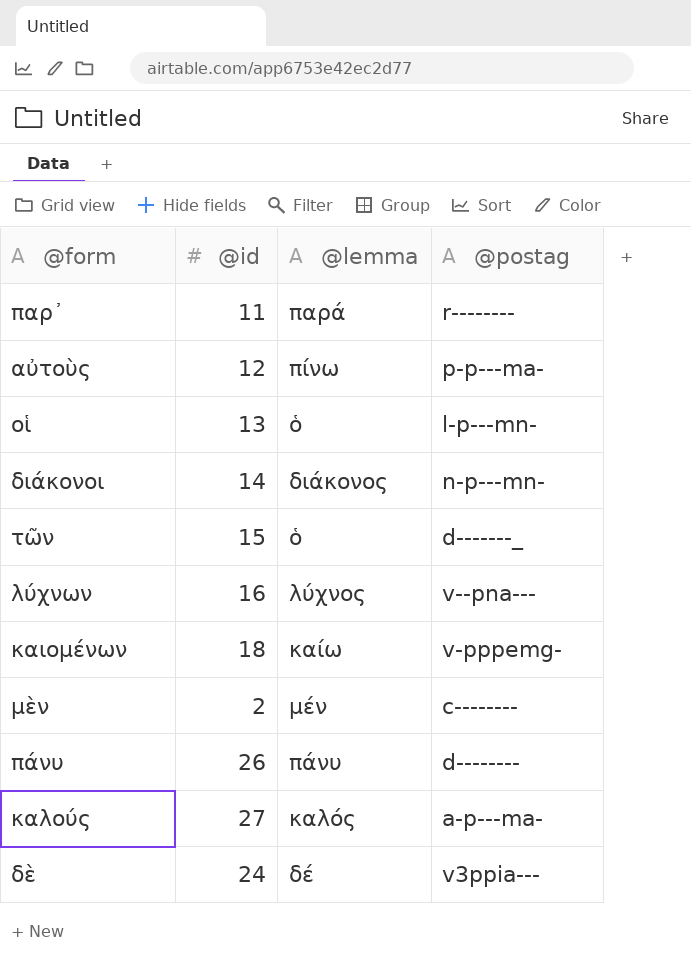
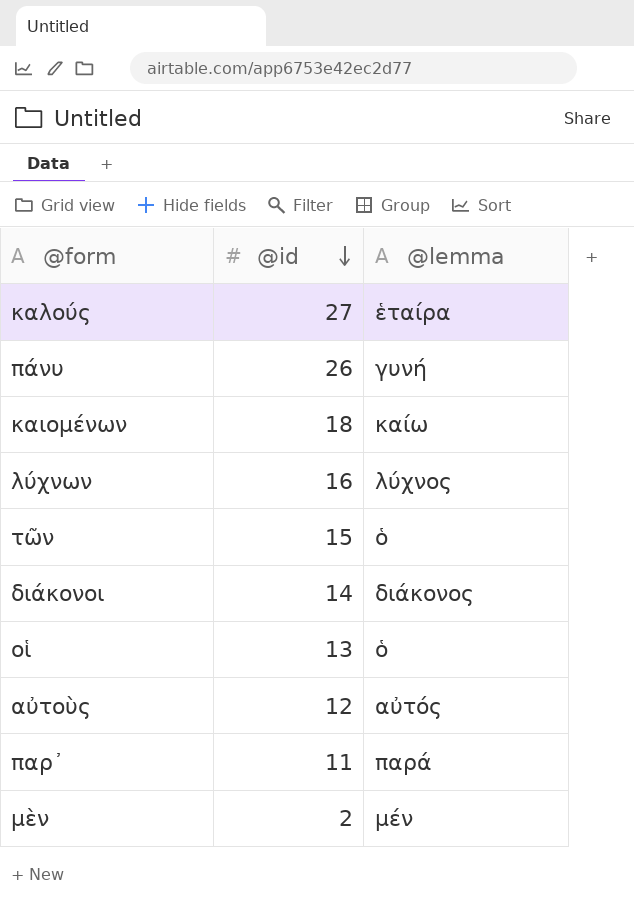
row order: none -> @id descending
column @postag | position: 4 -> none
row δὲ: 24 | δέ | v3ppia--- -> none
καλούς | @lemma: καλός -> ἑταίρα
πάνυ | @lemma: πάνυ -> γυνή
αὐτοὺς | @lemma: πίνω -> αὐτός

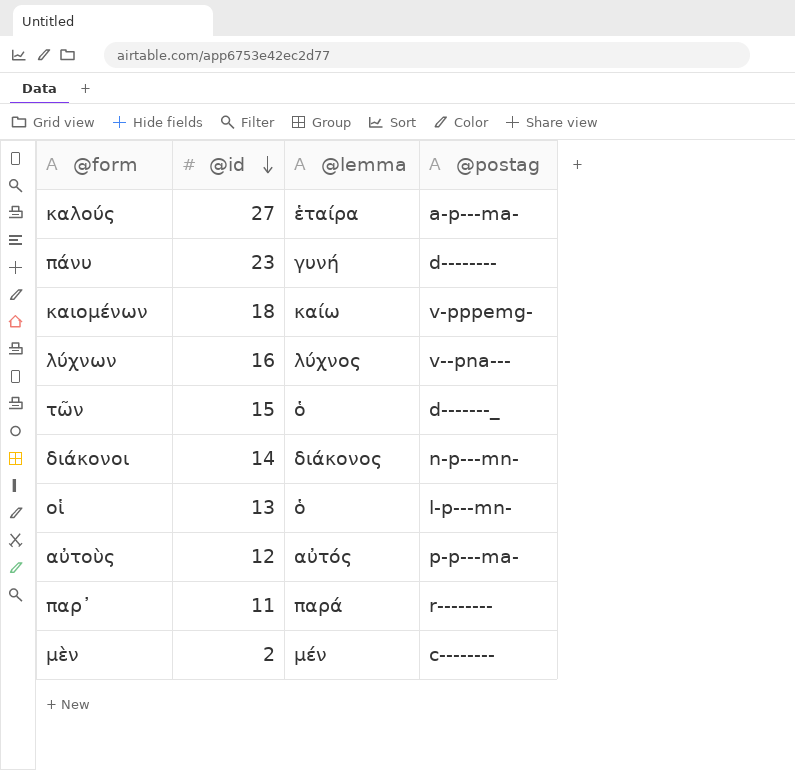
column @postag | position: none -> 4
πάνυ | @id: 26 -> 23

